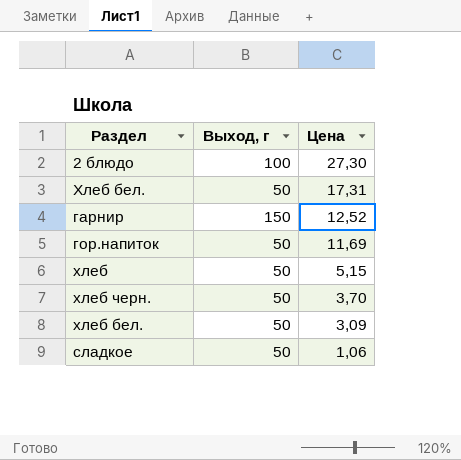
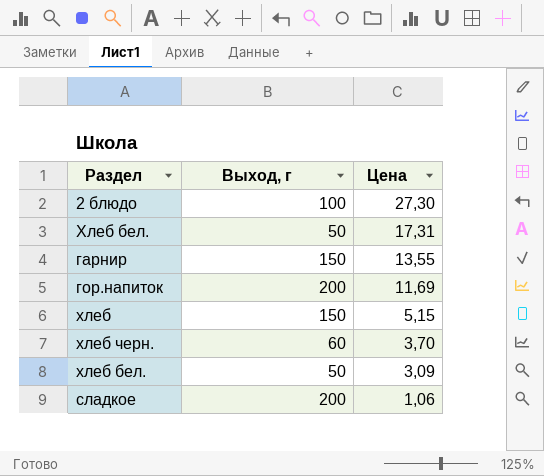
гарнир | Цена: 12,52 -> 13,55
гор.напиток | Выход, г: 50 -> 200
хлеб | Выход, г: 50 -> 150
хлеб черн. | Выход, г: 50 -> 60
сладкое | Выход, г: 50 -> 200

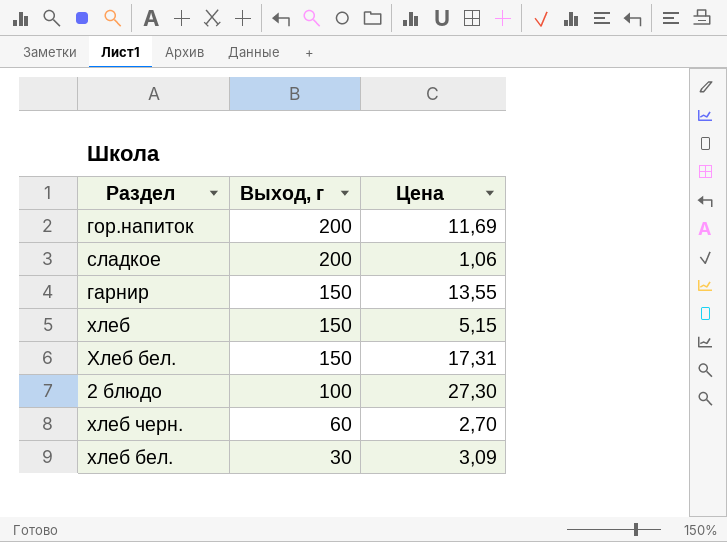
row order: Цена descending -> Выход, г descending
Хлеб бел. | Выход, г: 50 -> 150
хлеб черн. | Цена: 3,70 -> 2,70
хлеб бел. | Выход, г: 50 -> 30

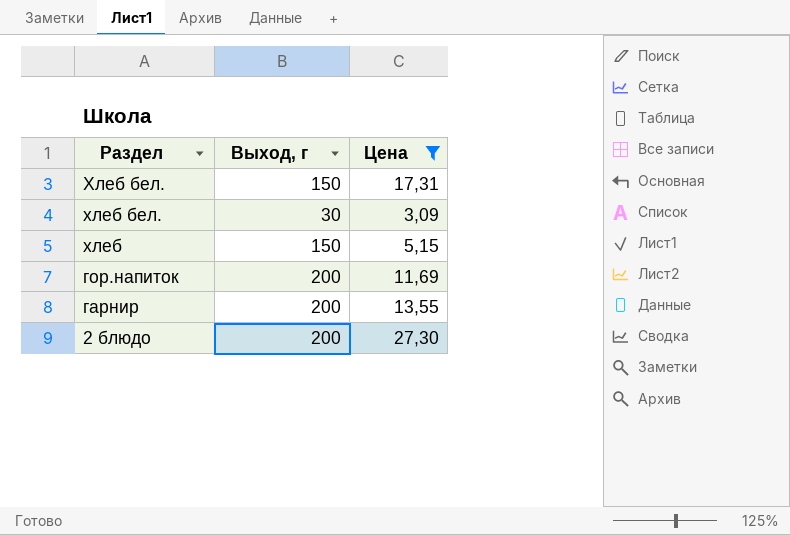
filter: none -> Цена >= 3,09
row order: Выход, г descending -> Раздел descending
гарнир | Выход, г: 150 -> 200
2 блюдо | Выход, г: 100 -> 200

